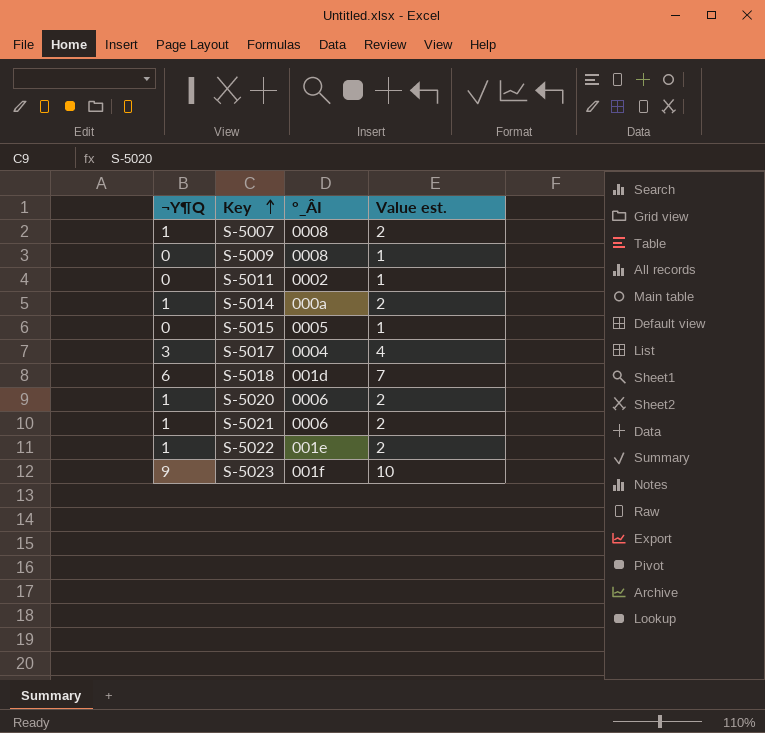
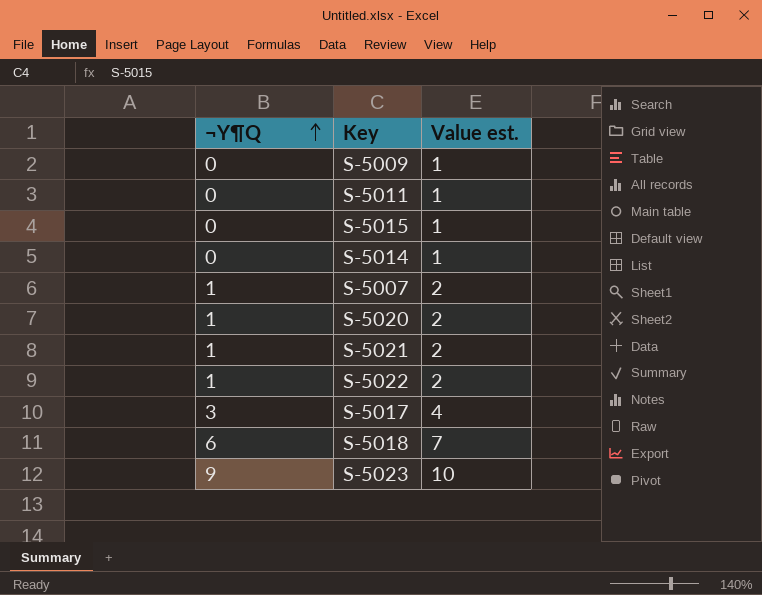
row order: Key ascending -> ¬Y¶Q ascending
column °_ÂI | position: 3 -> none
S-5014 | ¬Y¶Q: 1 -> 0
S-5014 | Value est.: 2 -> 1

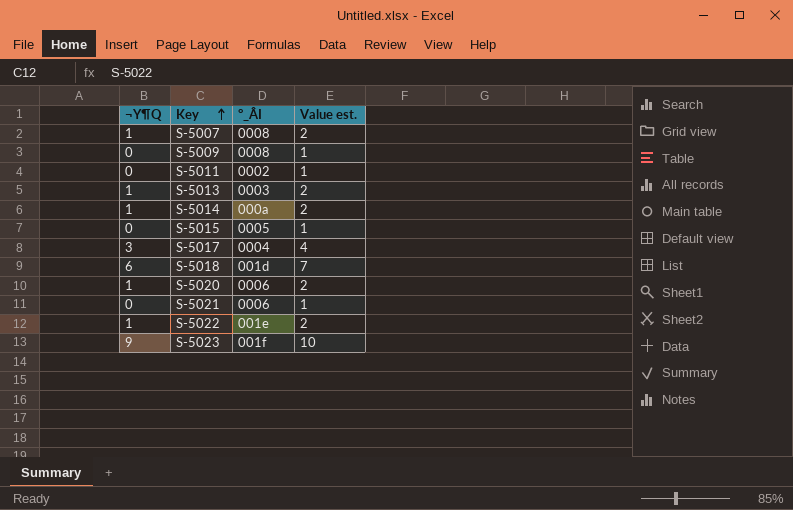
row order: ¬Y¶Q ascending -> Key ascending
column °_ÂI | position: none -> 3
row S-5013: none -> 1 | 0003 | 2
S-5014 | ¬Y¶Q: 0 -> 1
S-5014 | Value est.: 1 -> 2
S-5021 | ¬Y¶Q: 1 -> 0
S-5021 | Value est.: 2 -> 1

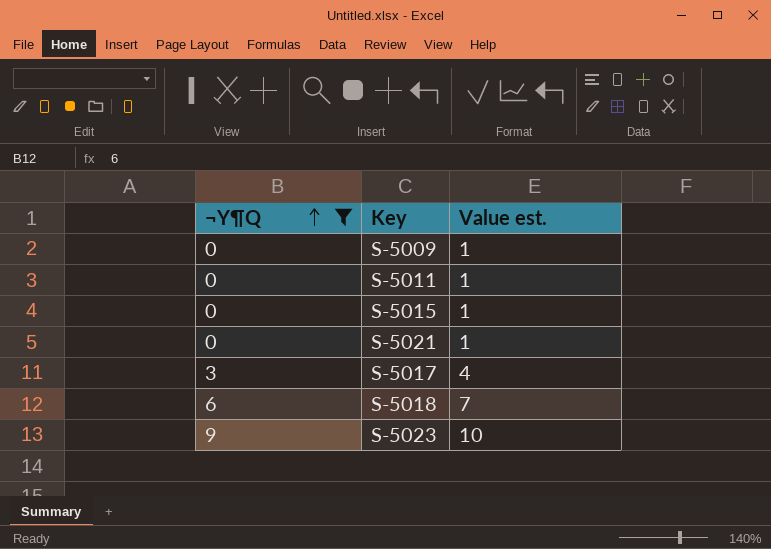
filter: none -> ¬Y¶Q != 1
row order: Key ascending -> ¬Y¶Q ascending
column °_ÂI | position: 3 -> none

